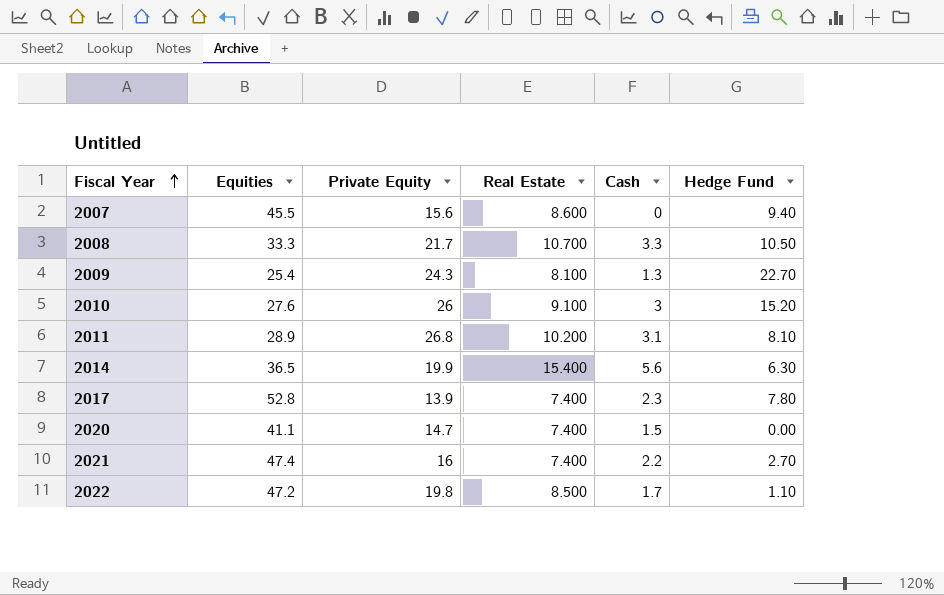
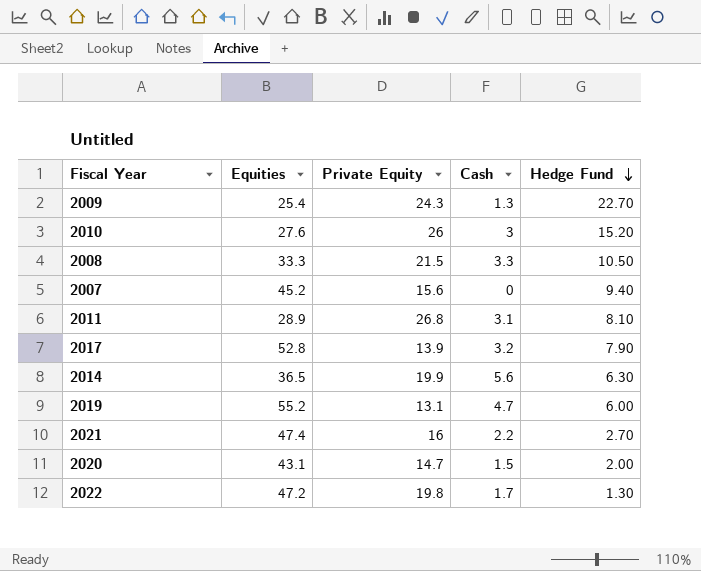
row order: Fiscal Year ascending -> Hedge Fund descending
column Real Estate | position: 4 -> none
2008 | Private Equity: 21.7 -> 21.5
2007 | Equities: 45.5 -> 45.2
2017 | Cash: 2.3 -> 3.2
2017 | Hedge Fund: 7.80 -> 7.90
row 2019: none -> 55.2 | 13.1 | 4.7 | 6.00
2020 | Equities: 41.1 -> 43.1
2020 | Hedge Fund: 0.00 -> 2.00
2022 | Hedge Fund: 1.10 -> 1.30

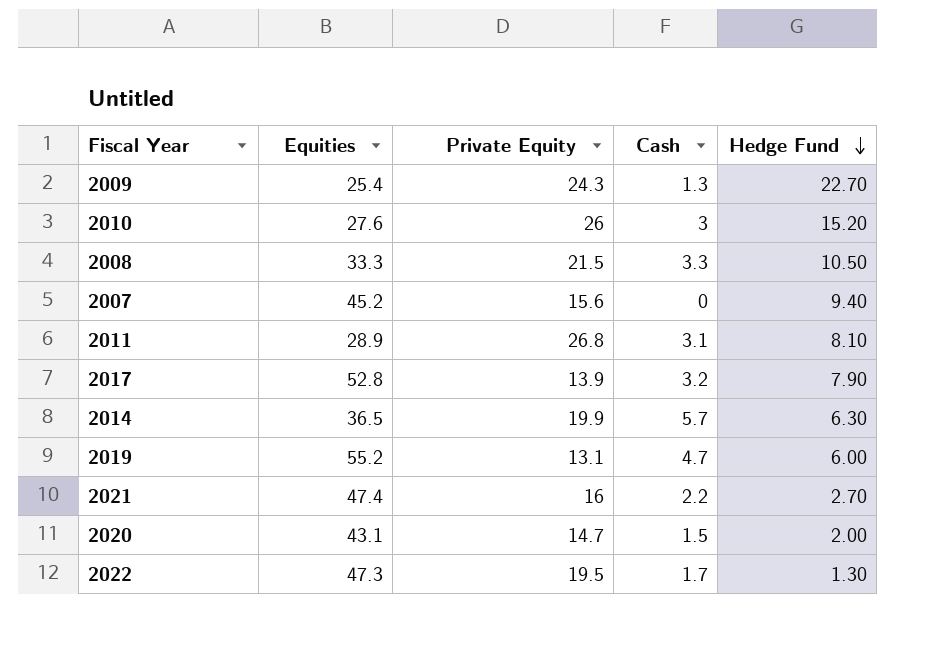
2014 | Cash: 5.6 -> 5.7
2022 | Equities: 47.2 -> 47.3
2022 | Private Equity: 19.8 -> 19.5

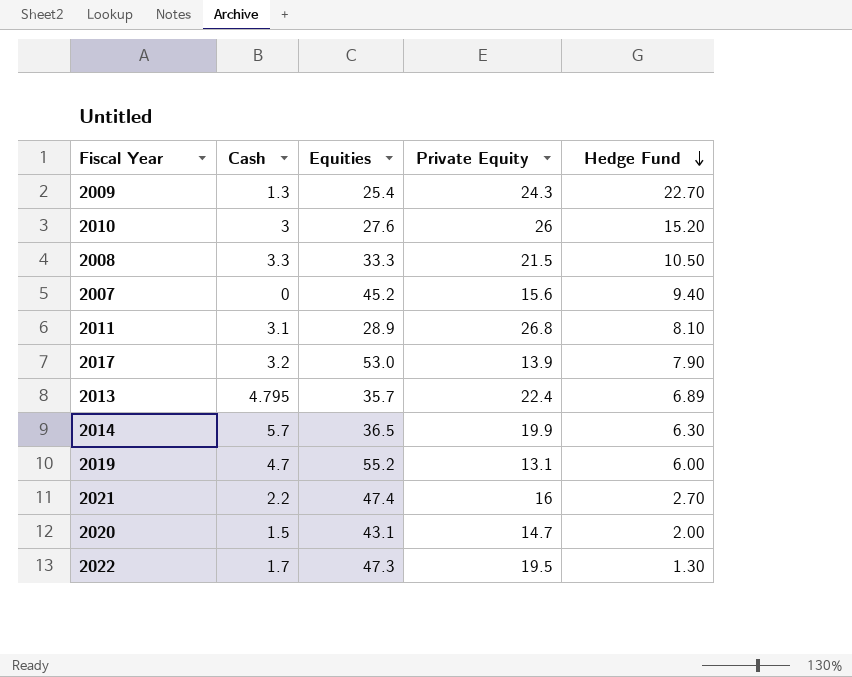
column Cash | position: 4 -> 2
2017 | Equities: 52.8 -> 53.0
row 2013: none -> 4.795 | 35.7 | 22.4 | 6.89

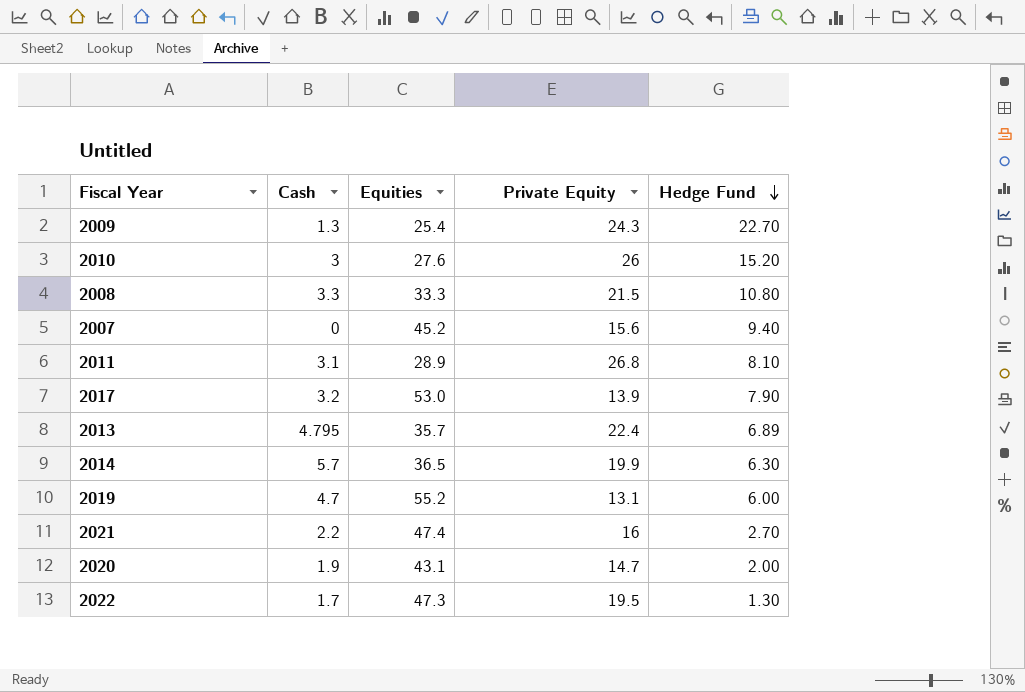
2008 | Hedge Fund: 10.50 -> 10.80
2020 | Cash: 1.5 -> 1.9

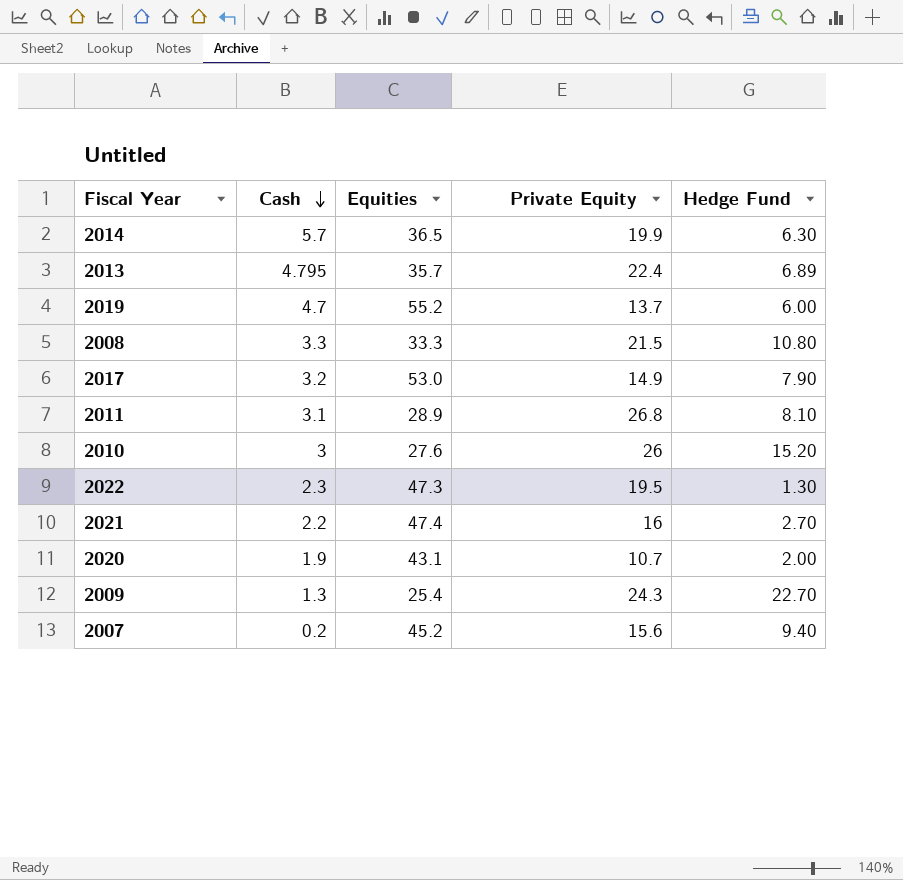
row order: Hedge Fund descending -> Cash descending
2019 | Private Equity: 13.1 -> 13.7
2017 | Private Equity: 13.9 -> 14.9
2022 | Cash: 1.7 -> 2.3
2020 | Private Equity: 14.7 -> 10.7
2007 | Cash: 0 -> 0.2

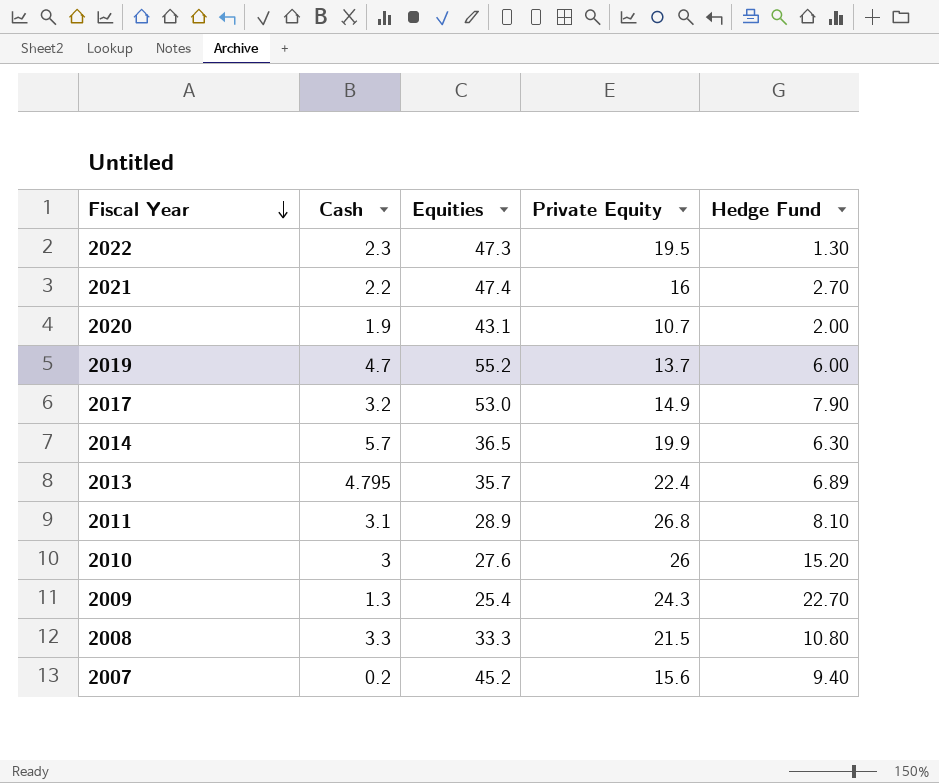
row order: Cash descending -> Fiscal Year descending

